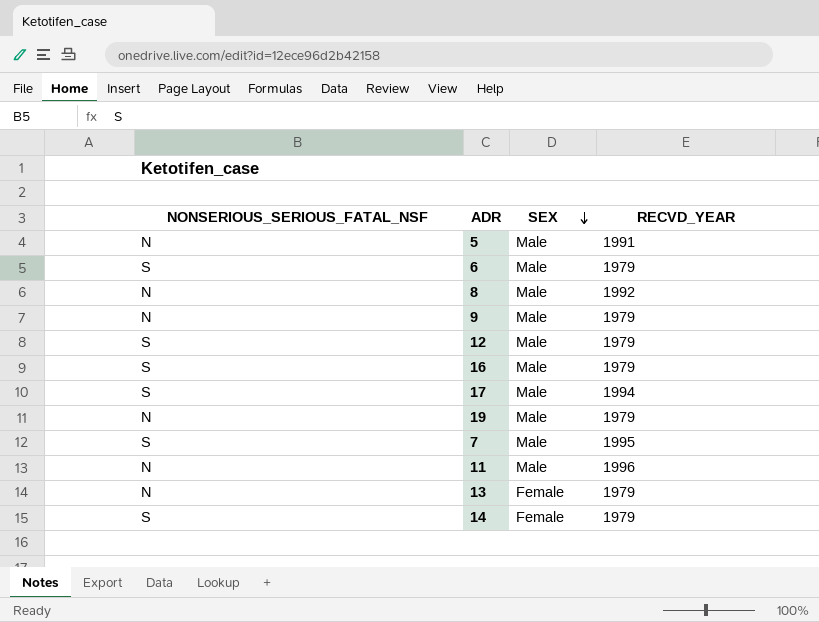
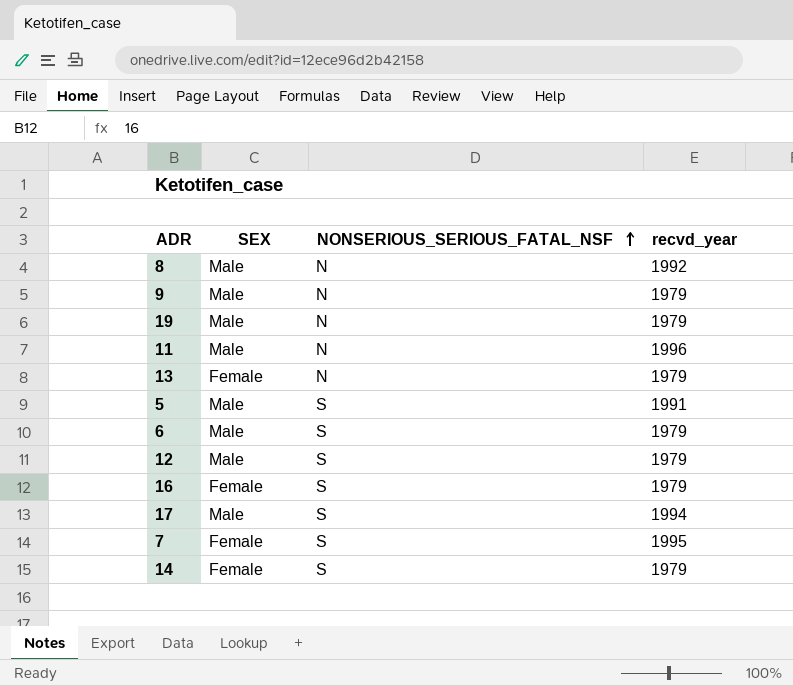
row order: SEX descending -> NONSERIOUS_SERIOUS_FATAL_NSF ascending
column NONSERIOUS_SERIOUS_FATAL_NSF | position: 1 -> 3
column name: RECVD_YEAR -> recvd_year
5 | NONSERIOUS_SERIOUS_FATAL_NSF: N -> S
16 | SEX: Male -> Female
7 | SEX: Male -> Female

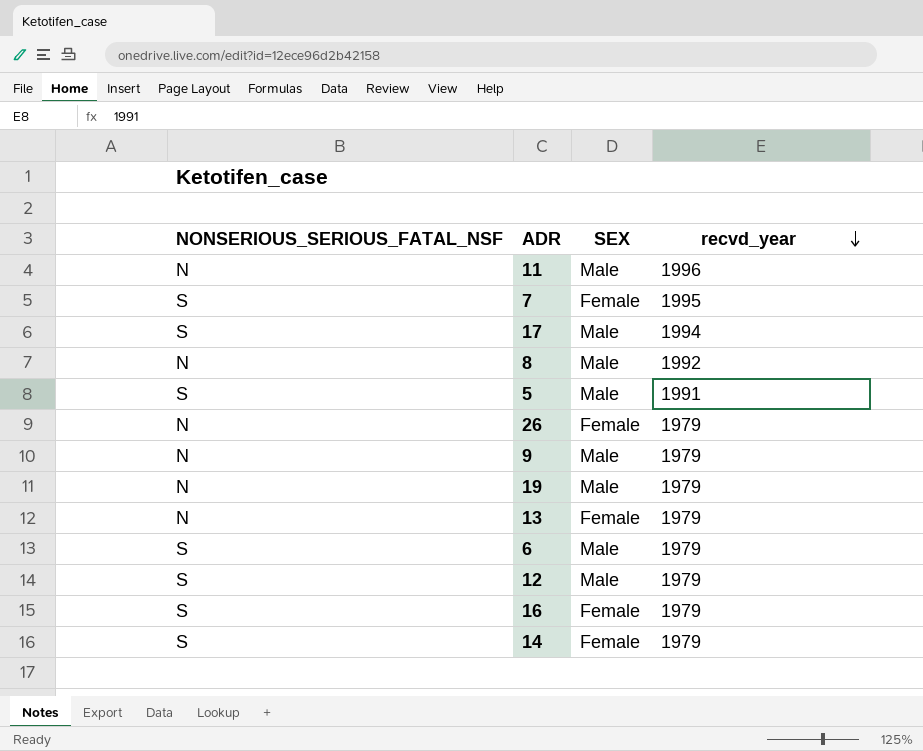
row order: NONSERIOUS_SERIOUS_FATAL_NSF ascending -> recvd_year descending
column NONSERIOUS_SERIOUS_FATAL_NSF | position: 3 -> 1
row 26: none -> N | Female | 1979

